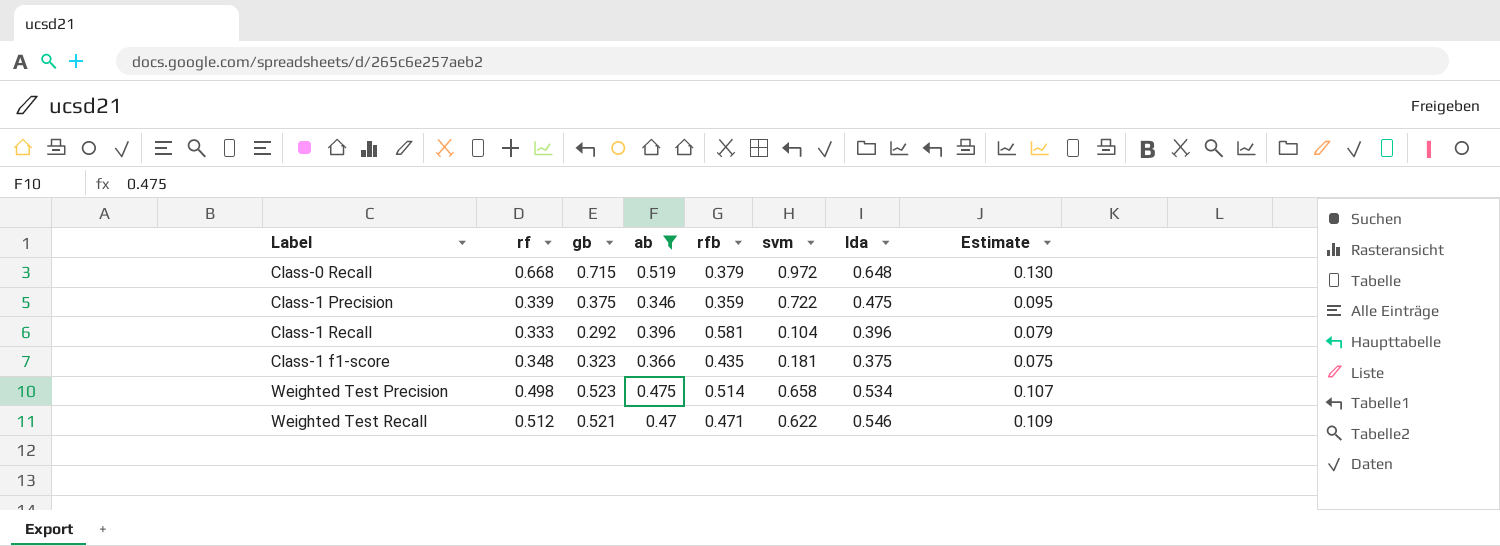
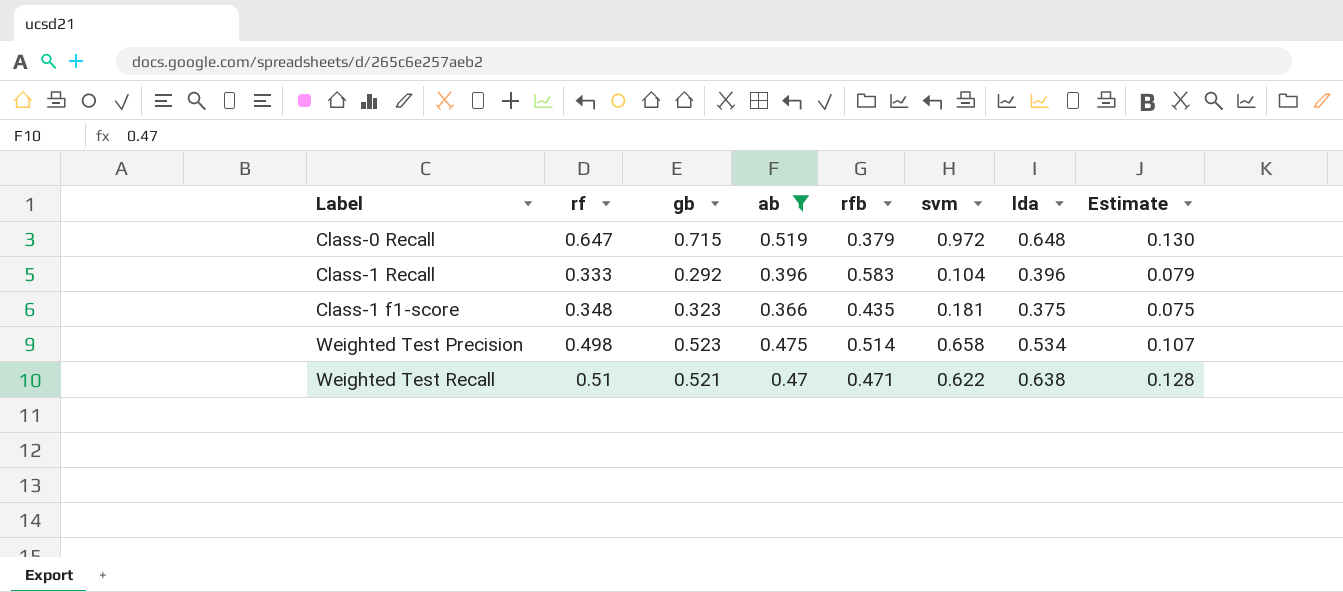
row Class-1 Precision: 0.339 | 0.375 | 0.346 | 0.359 | 0.722 | 0.475 | 0.095 -> none
Class-0 Recall | rf: 0.668 -> 0.647
Class-1 Recall | rfb: 0.581 -> 0.583
Weighted Test Recall | rf: 0.512 -> 0.51
Weighted Test Recall | lda: 0.546 -> 0.638
Weighted Test Recall | Estimate: 0.109 -> 0.128

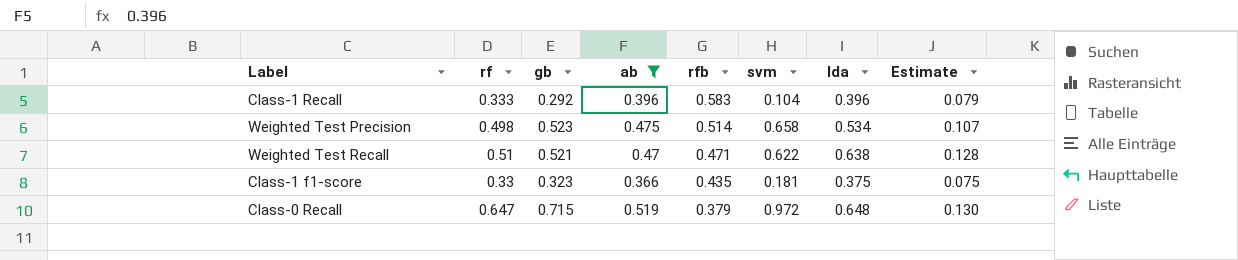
row order: none -> rfb descending
Class-1 f1-score | rf: 0.348 -> 0.33

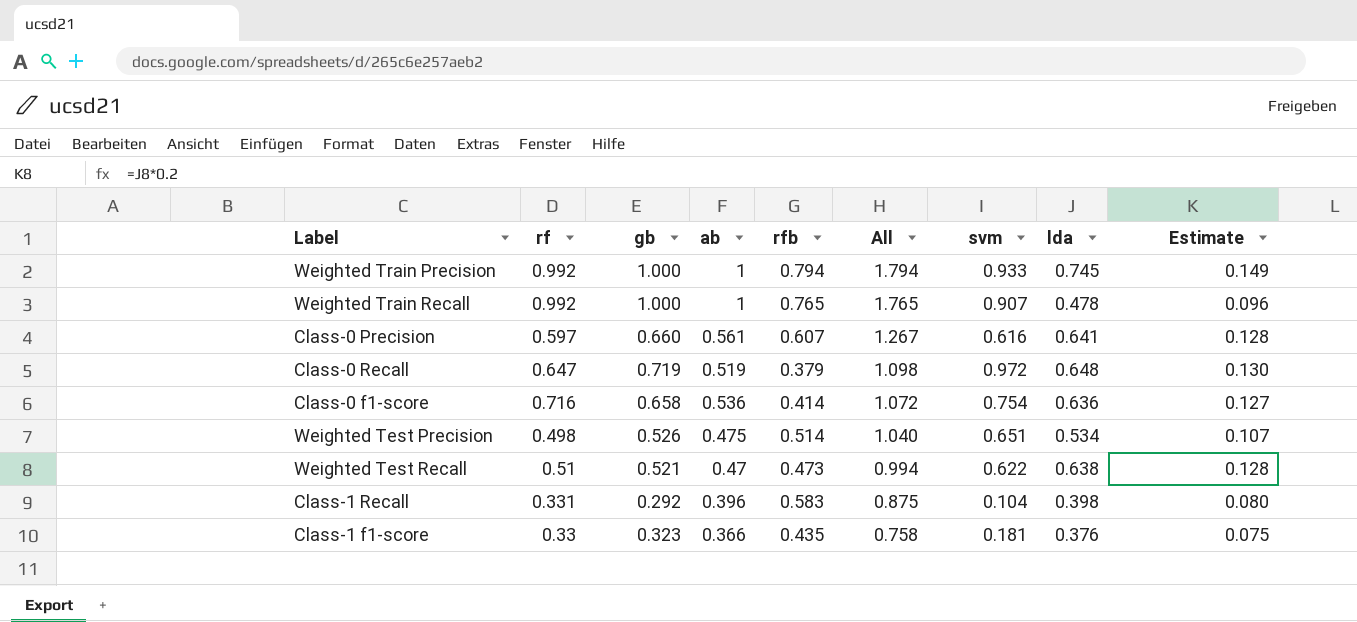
filter: ab <= 0.519 -> none
row order: rfb descending -> All descending
column All | formula: none -> [gb] + [rfb]
Class-0 Recall | gb: 0.715 -> 0.719
Weighted Test Precision | gb: 0.523 -> 0.526
Weighted Test Precision | svm: 0.658 -> 0.651
Weighted Test Recall | rfb: 0.471 -> 0.473
Class-1 Recall | rf: 0.333 -> 0.331
Class-1 Recall | lda: 0.396 -> 0.398
Class-1 Recall | Estimate: 0.079 -> 0.080
Class-1 f1-score | lda: 0.375 -> 0.376

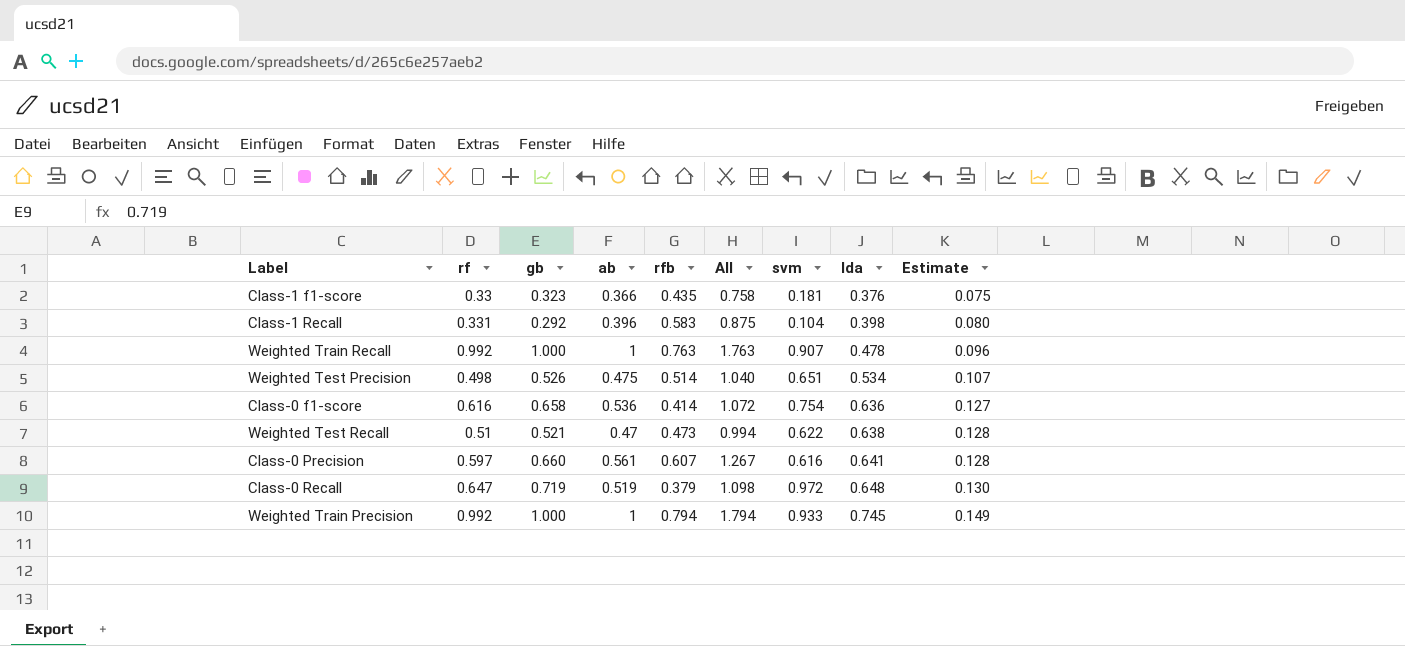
row order: All descending -> lda ascending
Weighted Train Recall | rfb: 0.765 -> 0.763
Weighted Train Recall | All: 1.765 -> 1.763
Class-0 f1-score | rf: 0.716 -> 0.616

